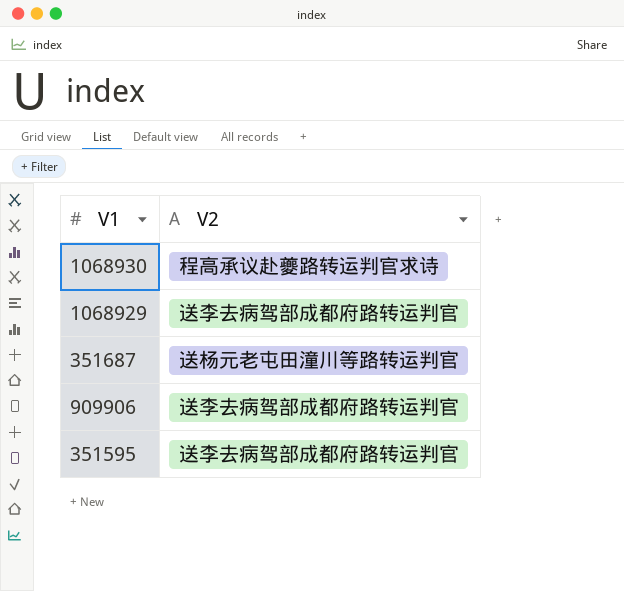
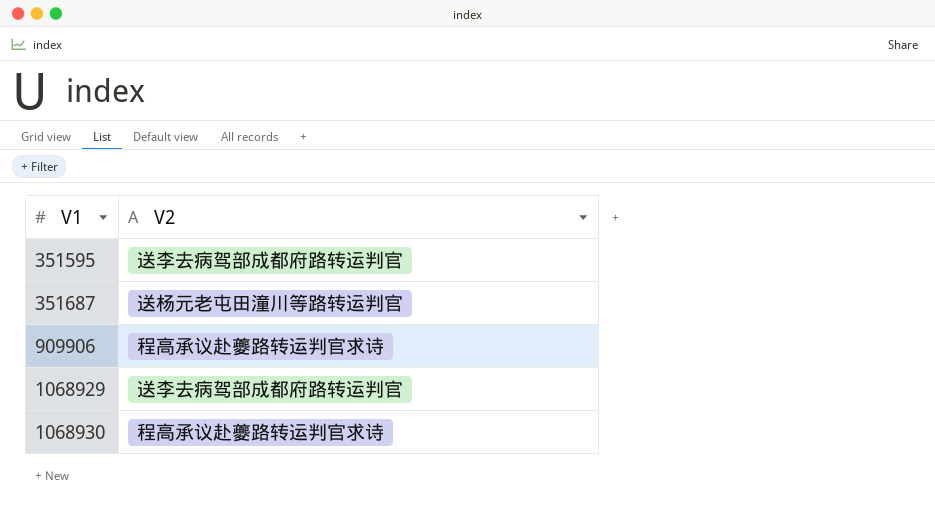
row order: none -> V1 ascending
909906 | V2: 送李去病驾部成都府路转运判官 -> 程高承议赴夔路转运判官求诗

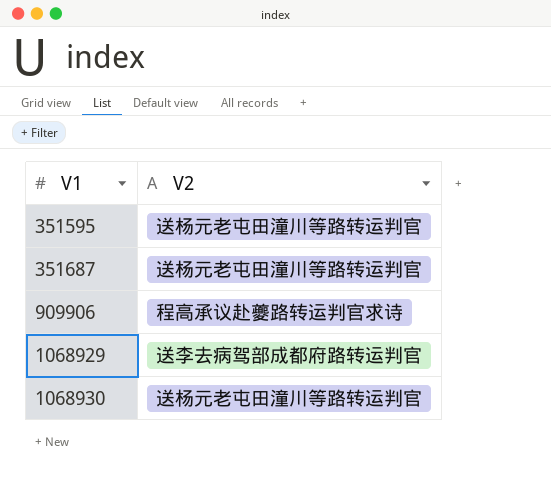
351595 | V2: 送李去病驾部成都府路转运判官 -> 送杨元老屯田潼川等路转运判官
1068930 | V2: 程高承议赴夔路转运判官求诗 -> 送杨元老屯田潼川等路转运判官

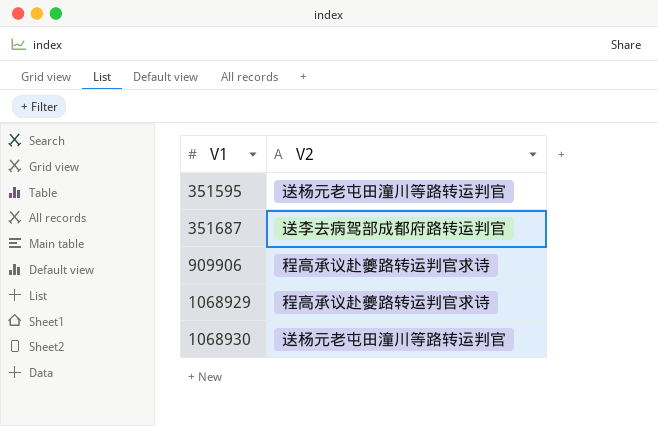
351687 | V2: 送杨元老屯田潼川等路转运判官 -> 送李去病驾部成都府路转运判官
1068929 | V2: 送李去病驾部成都府路转运判官 -> 程高承议赴夔路转运判官求诗

